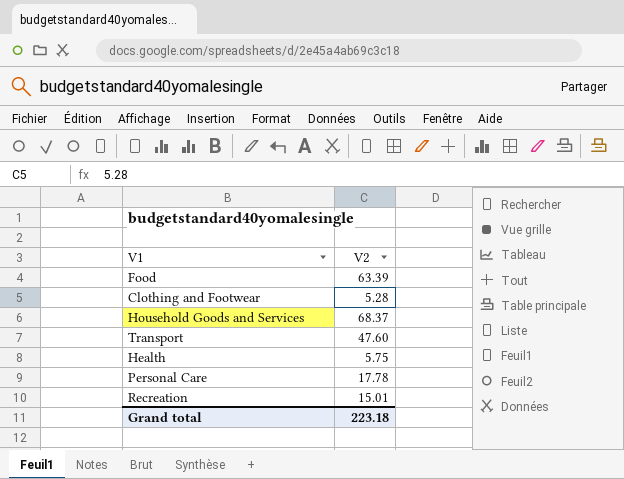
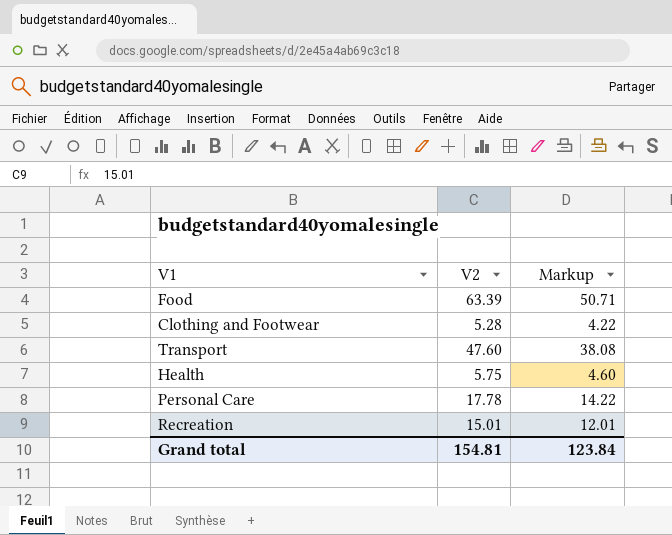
column Markup | formula: none -> [V2] * 0.8
row Household Goods and Services: 68.37 -> none
Grand total | V2: 223.18 -> 154.81

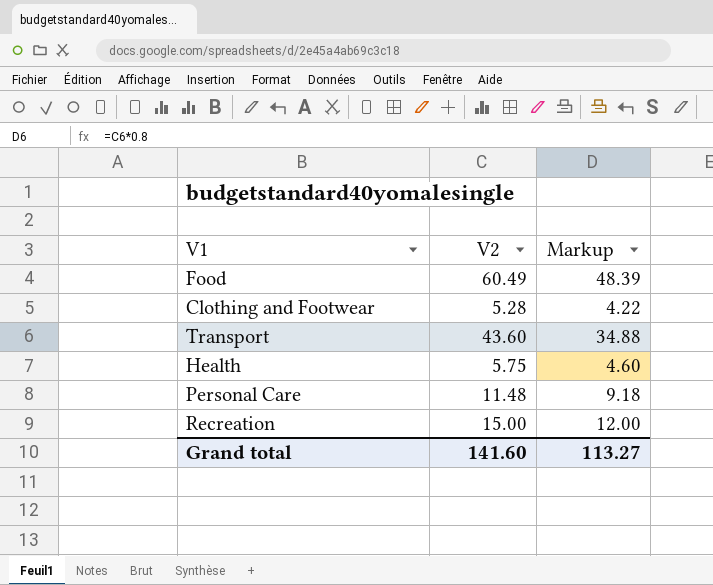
Food | V2: 63.39 -> 60.49
Food | Markup: 50.71 -> 48.39
Transport | V2: 47.60 -> 43.60
Transport | Markup: 38.08 -> 34.88
Personal Care | V2: 17.78 -> 11.48
Personal Care | Markup: 14.22 -> 9.18
Recreation | V2: 15.01 -> 15.00
Recreation | Markup: 12.01 -> 12.00
Grand total | V2: 154.81 -> 141.60
Grand total | Markup: 123.84 -> 113.27

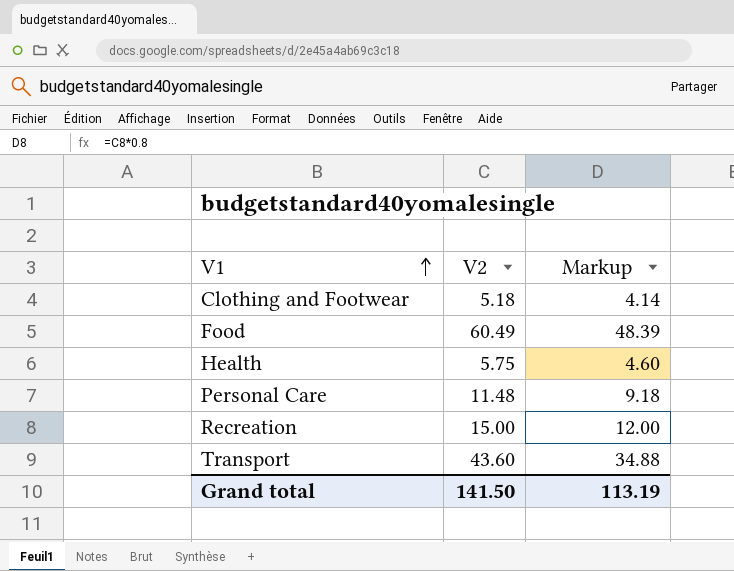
row order: none -> V1 ascending
Clothing and Footwear | V2: 5.28 -> 5.18
Clothing and Footwear | Markup: 4.22 -> 4.14
Grand total | V2: 141.60 -> 141.50
Grand total | Markup: 113.27 -> 113.19

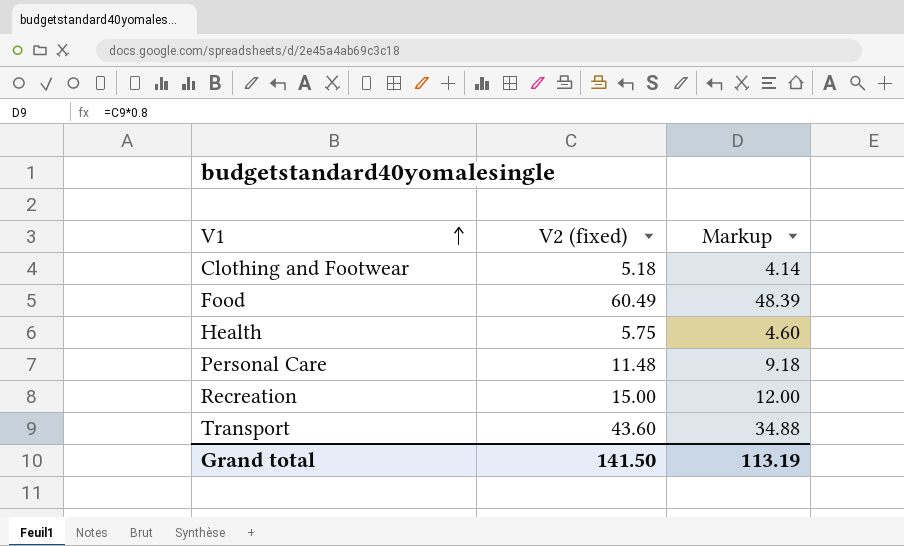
column name: V2 -> V2 (fixed)

